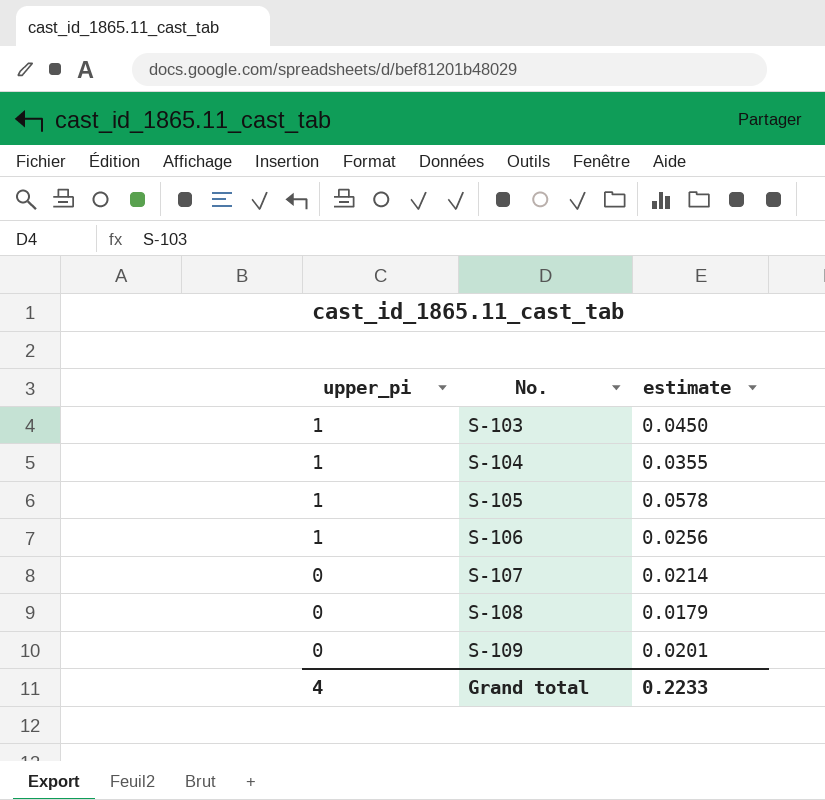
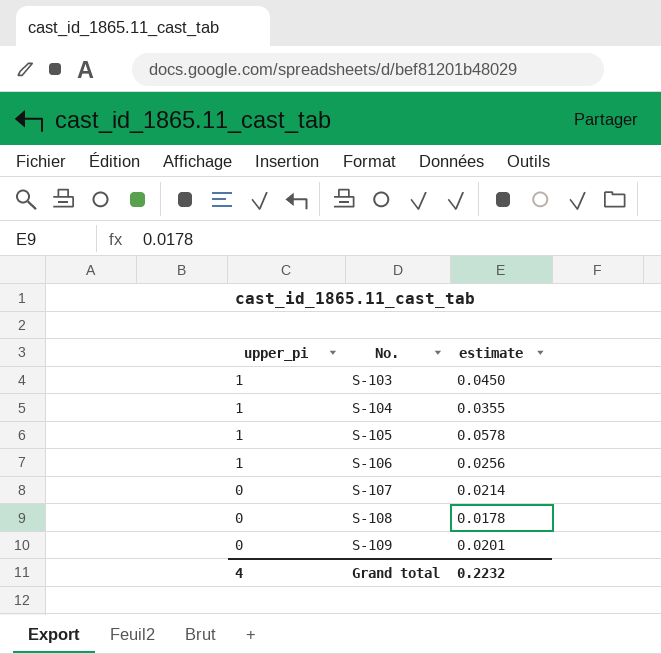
S-108 | estimate: 0.0179 -> 0.0178
Grand total | estimate: 0.2233 -> 0.2232

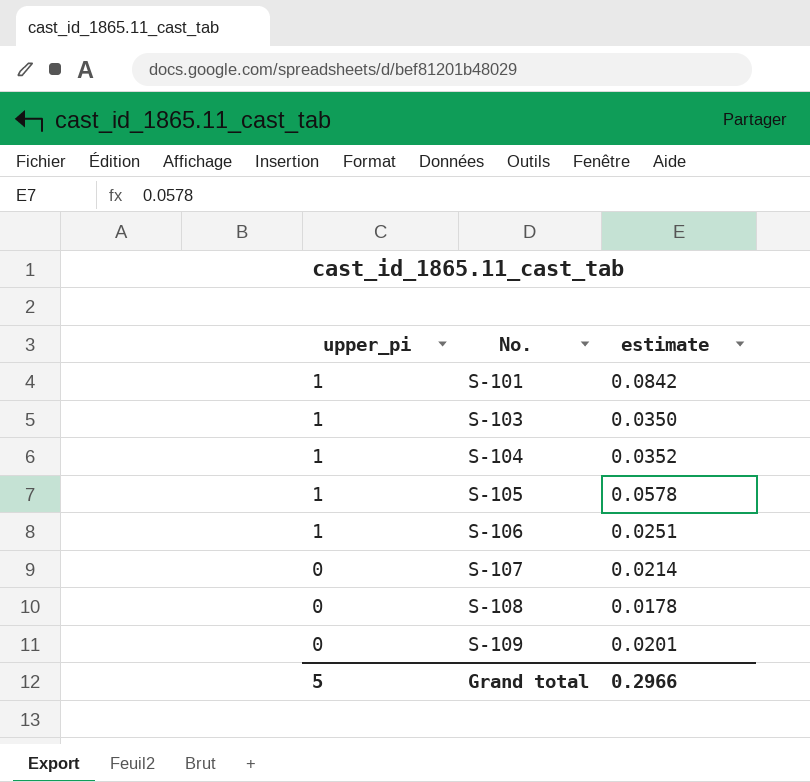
row S-101: none -> 1 | 0.0842
S-103 | estimate: 0.0450 -> 0.0350
S-104 | estimate: 0.0355 -> 0.0352
S-106 | estimate: 0.0256 -> 0.0251
Grand total | upper_pi: 4 -> 5
Grand total | estimate: 0.2232 -> 0.2966

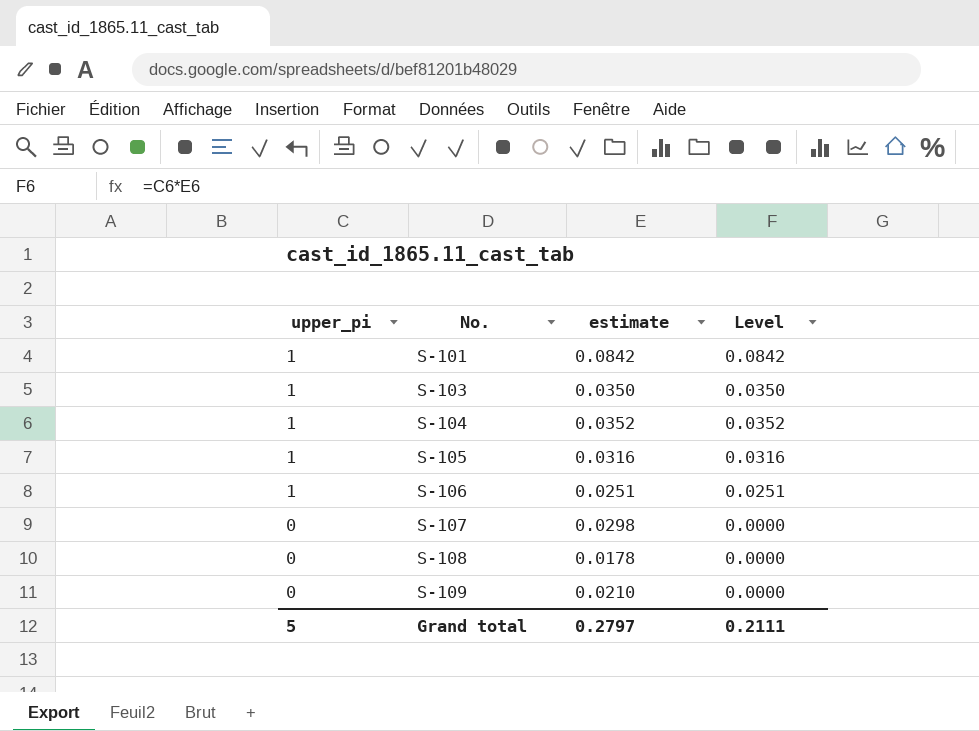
column Level | formula: none -> [upper_pi] * [estimate]
S-105 | estimate: 0.0578 -> 0.0316
S-107 | estimate: 0.0214 -> 0.0298
S-109 | estimate: 0.0201 -> 0.0210
Grand total | estimate: 0.2966 -> 0.2797

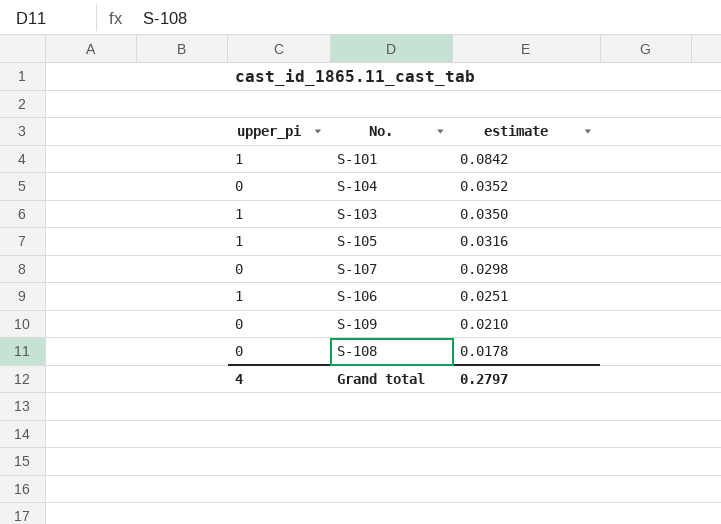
row order: upper_pi descending -> estimate descending
column Level | formula: [upper_pi] * [estimate] -> none
S-104 | upper_pi: 1 -> 0
Grand total | upper_pi: 5 -> 4

